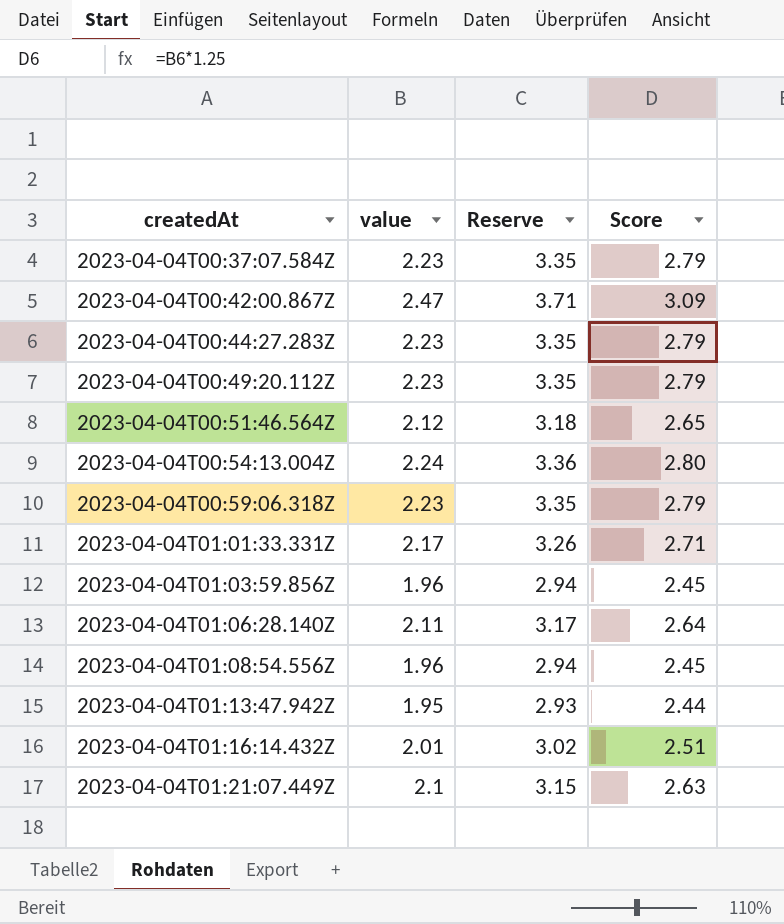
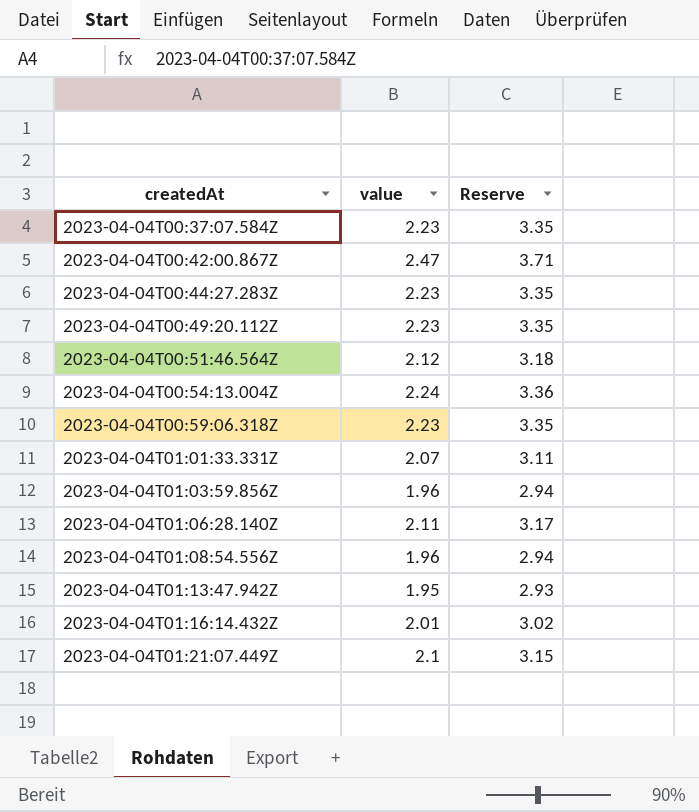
column Score | formula: [value] * 1.25 -> none
2023-04-04T01:01:33.331Z | value: 2.17 -> 2.07
2023-04-04T01:01:33.331Z | Reserve: 3.26 -> 3.11

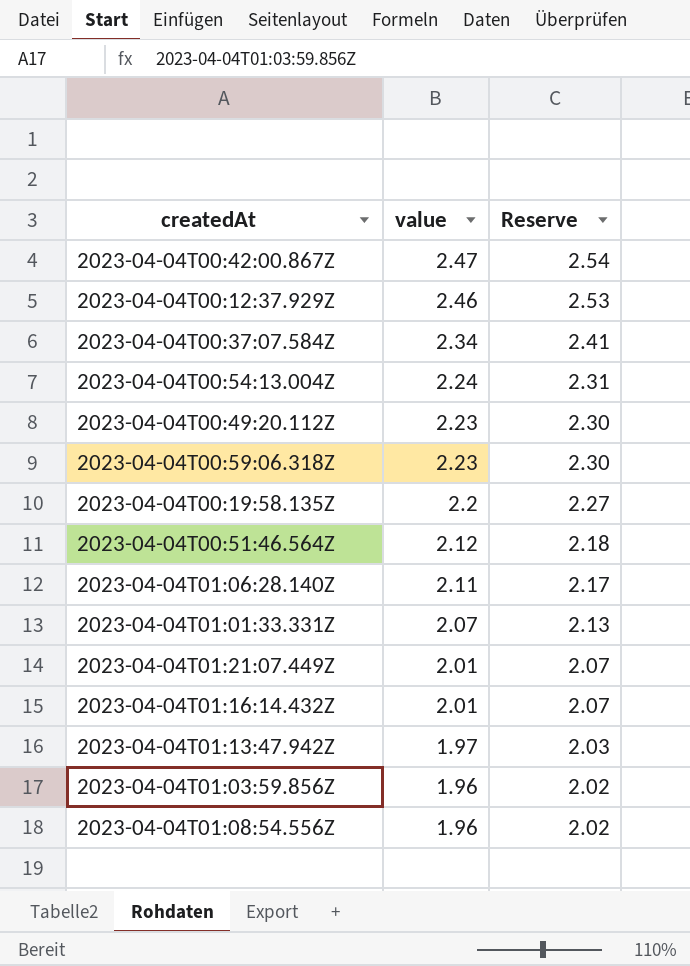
row order: createdAt ascending -> value descending
column Reserve | formula: [value] * 1.5 -> [value] * 1.03
row 2023-04-04T00:44:27.283Z: 2.23 | 3.35 -> none
row 2023-04-04T00:12:37.929Z: none -> 2.46 | 2.53
2023-04-04T00:37:07.584Z | value: 2.23 -> 2.34
row 2023-04-04T00:19:58.135Z: none -> 2.2 | 2.27
2023-04-04T01:21:07.449Z | value: 2.1 -> 2.01
2023-04-04T01:13:47.942Z | value: 1.95 -> 1.97

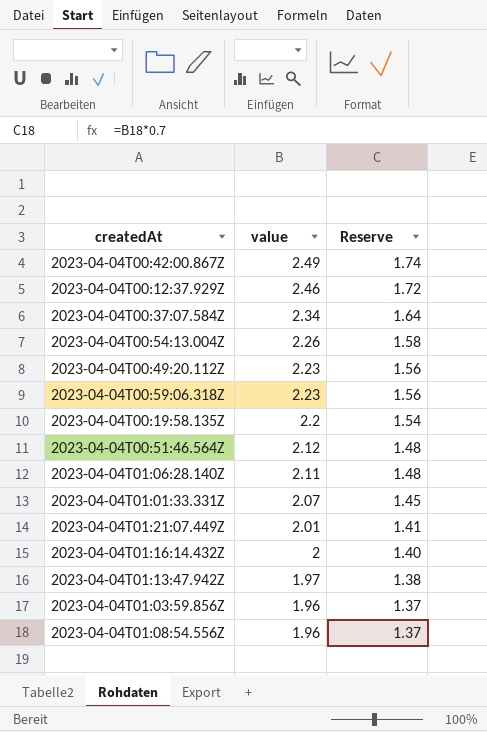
column Reserve | formula: [value] * 1.03 -> [value] * 0.7
2023-04-04T00:42:00.867Z | value: 2.47 -> 2.49
2023-04-04T00:54:13.004Z | value: 2.24 -> 2.26
2023-04-04T01:16:14.432Z | value: 2.01 -> 2

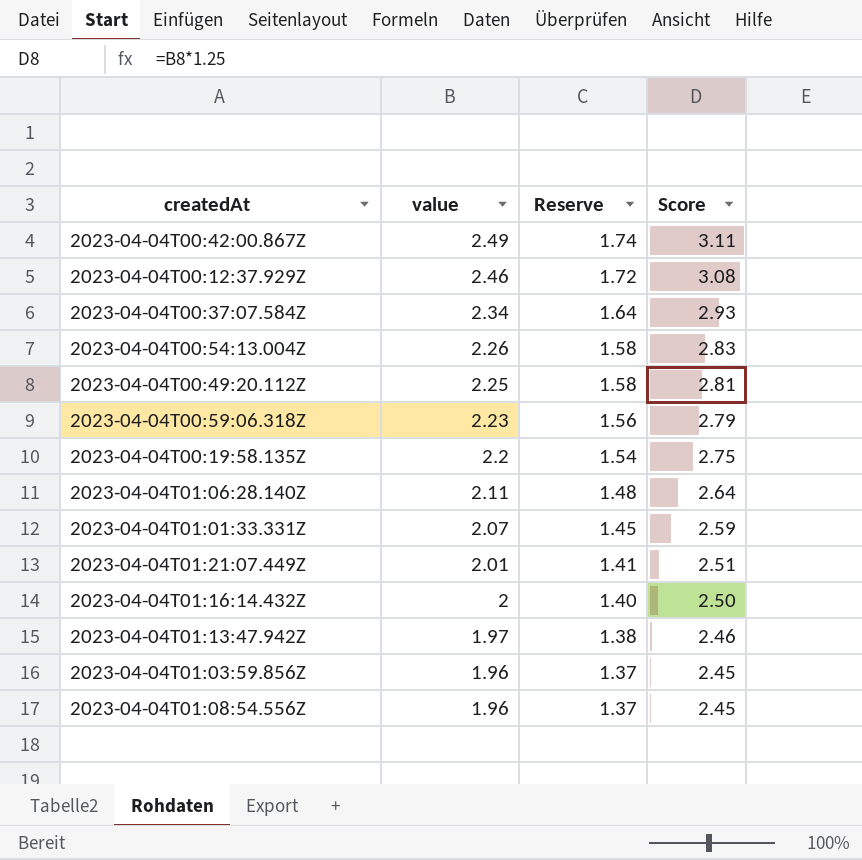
column Score | formula: none -> [value] * 1.25
row 2023-04-04T00:51:46.564Z: 2.12 | 1.48 -> none
2023-04-04T00:49:20.112Z | value: 2.23 -> 2.25
2023-04-04T00:49:20.112Z | Reserve: 1.56 -> 1.58

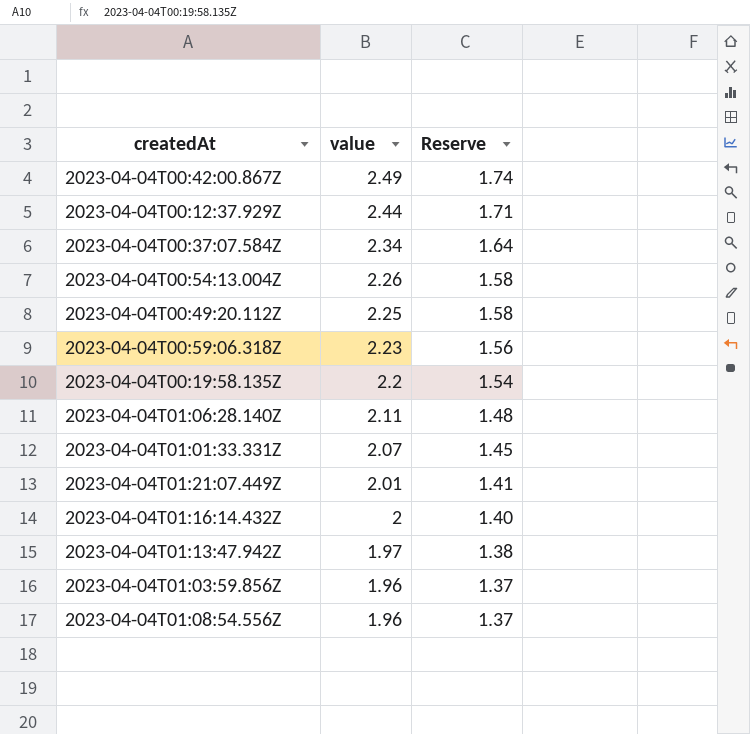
column Score | formula: [value] * 1.25 -> none
2023-04-04T00:12:37.929Z | value: 2.46 -> 2.44
2023-04-04T00:12:37.929Z | Reserve: 1.72 -> 1.71

